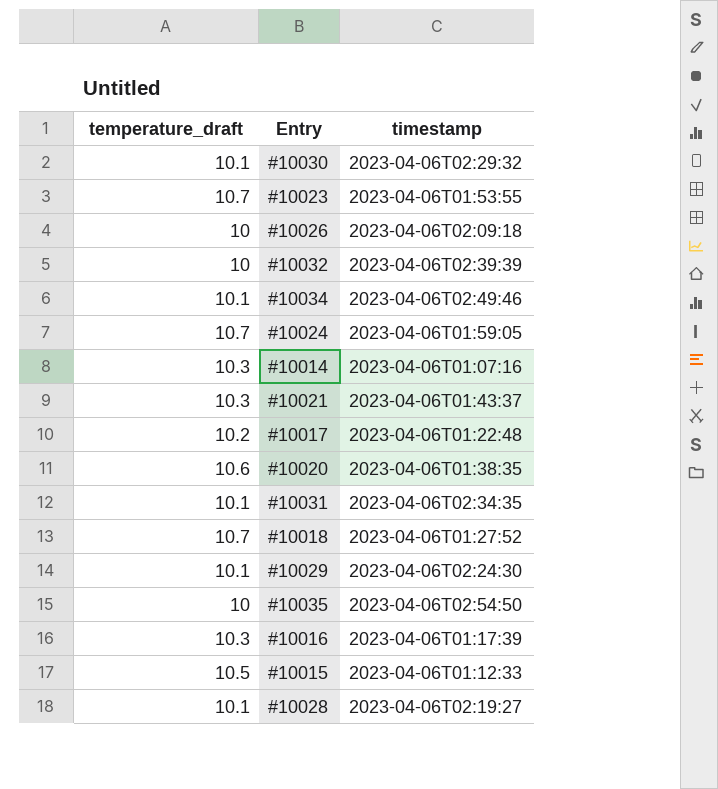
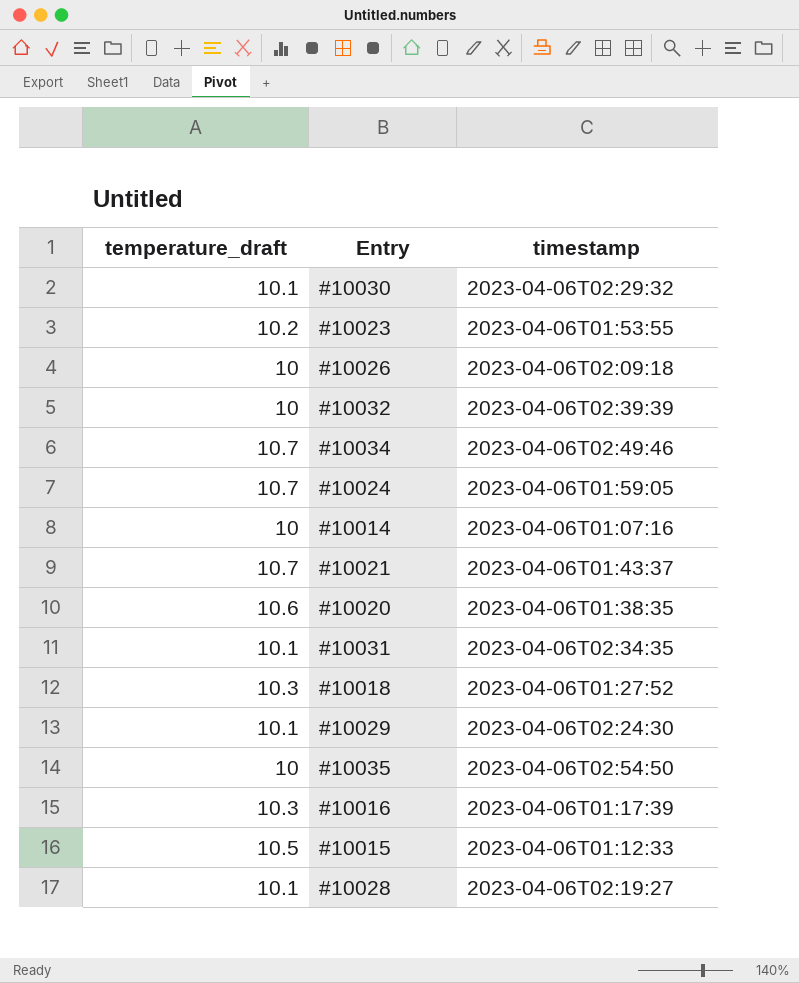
row #10017: 10.2 | 2023-04-06T01:22:48 -> none
#10023 | temperature_draft: 10.7 -> 10.2
#10034 | temperature_draft: 10.1 -> 10.7
#10014 | temperature_draft: 10.3 -> 10
#10021 | temperature_draft: 10.3 -> 10.7
#10018 | temperature_draft: 10.7 -> 10.3

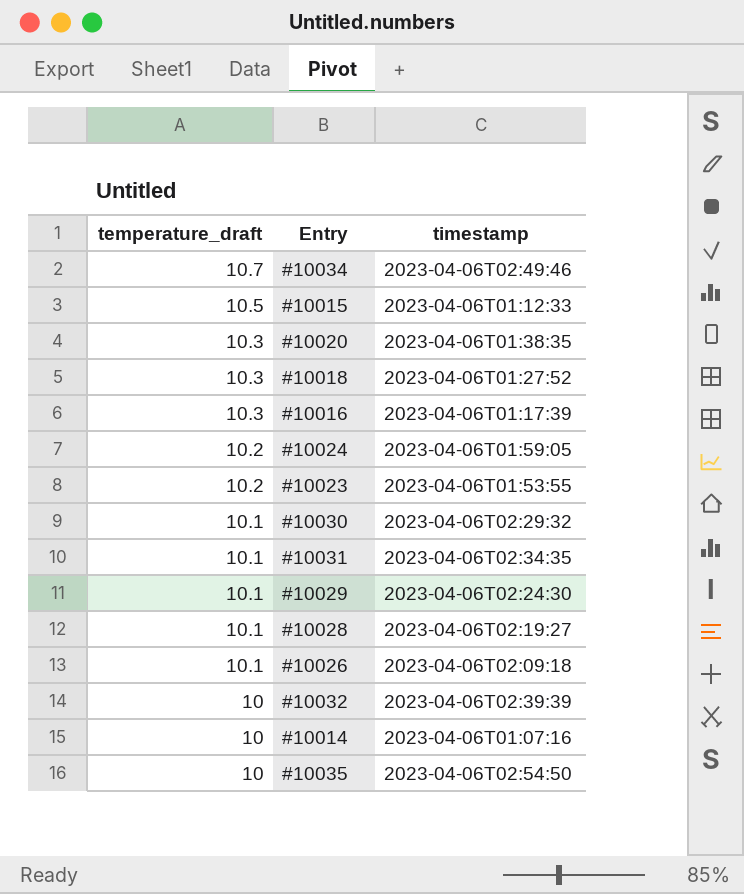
row order: none -> temperature_draft descending
row #10021: 10.7 | 2023-04-06T01:43:37 -> none
#10020 | temperature_draft: 10.6 -> 10.3
#10024 | temperature_draft: 10.7 -> 10.2
#10026 | temperature_draft: 10 -> 10.1

